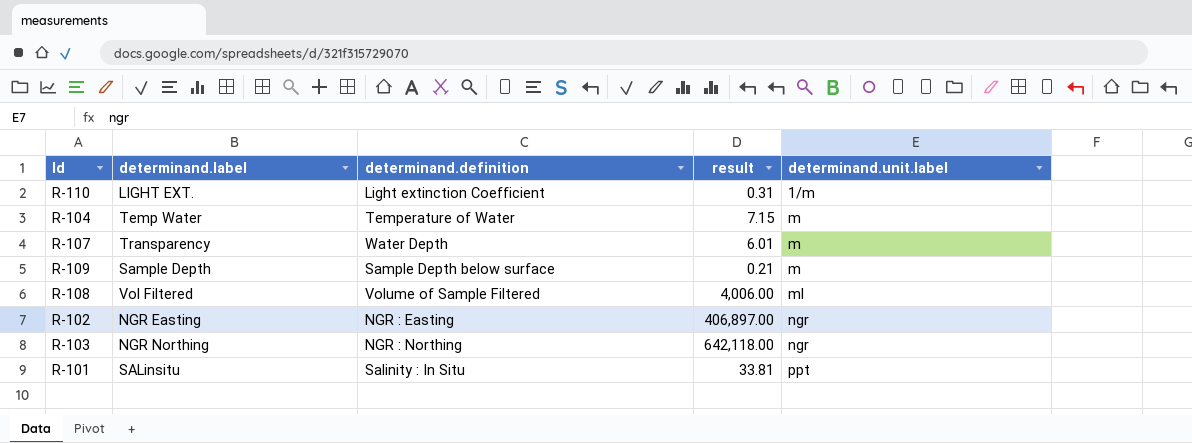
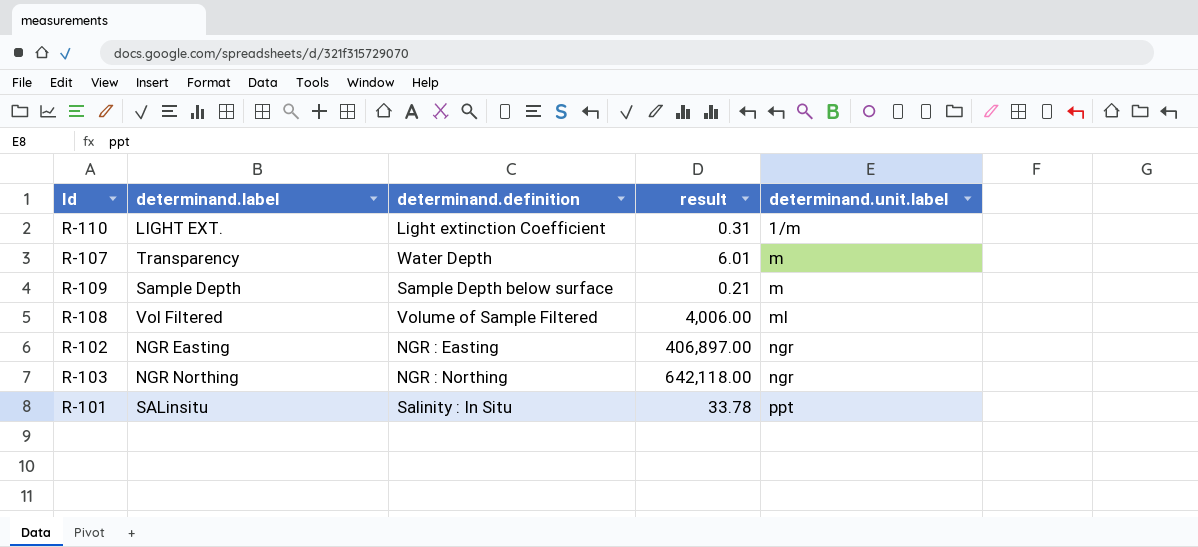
row R-104: Temp Water | Temperature of Water | 7.15 | m -> none
R-101 | result: 33.81 -> 33.78

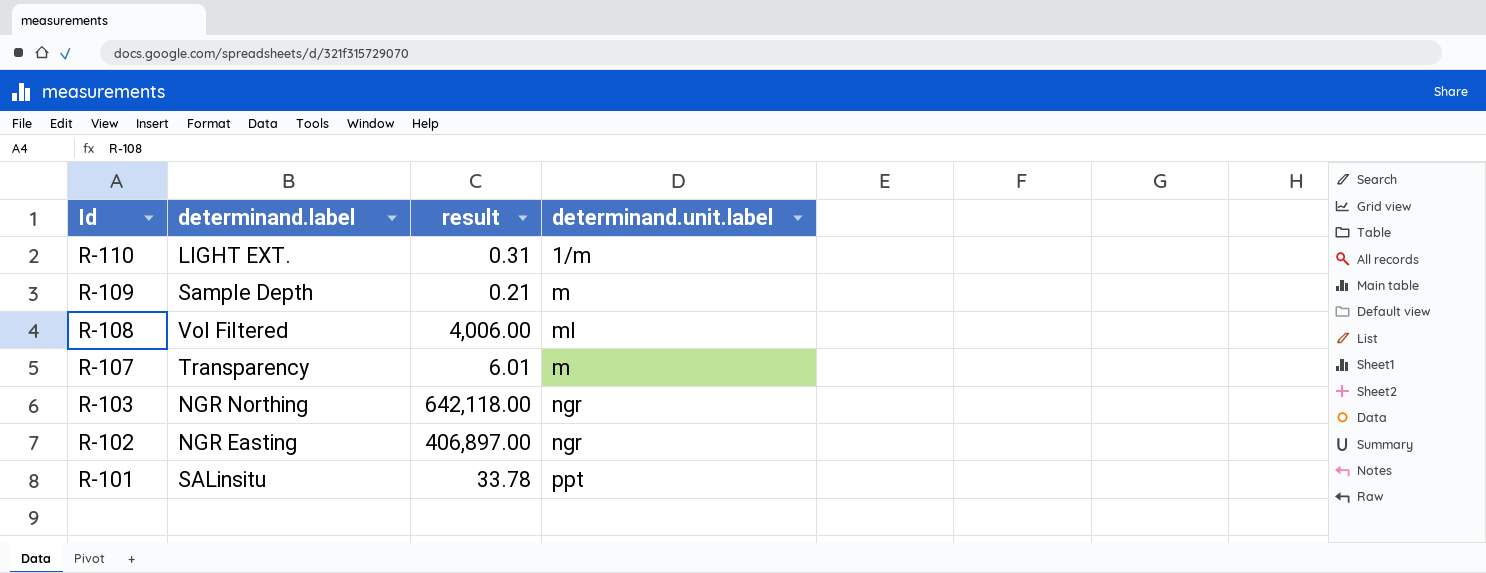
row order: determinand.unit.label ascending -> Id descending
column determinand.definition | position: 3 -> none

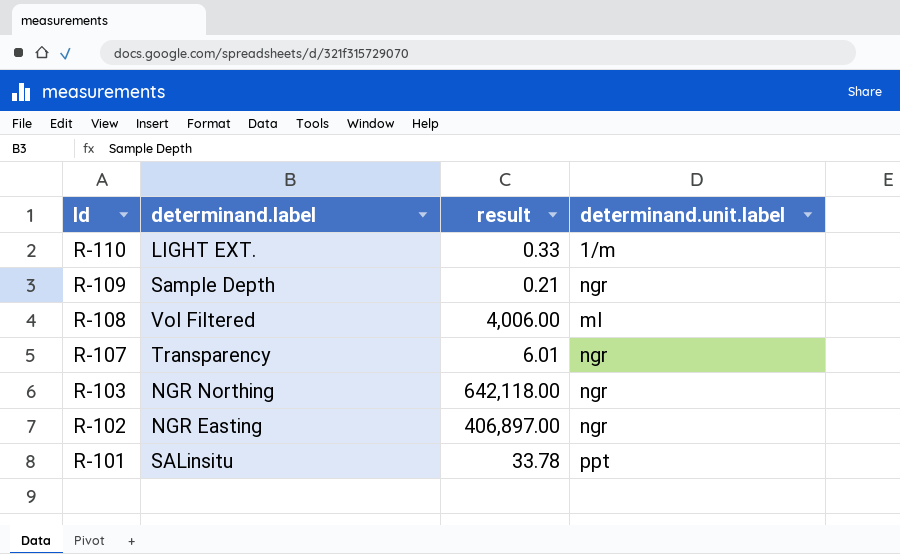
R-110 | result: 0.31 -> 0.33
R-109 | determinand.unit.label: m -> ngr
R-107 | determinand.unit.label: m -> ngr

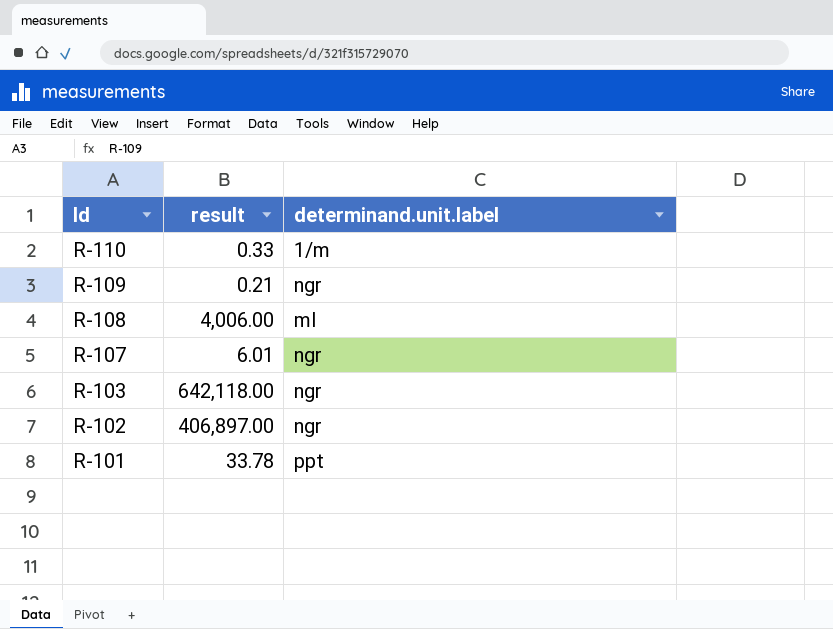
column determinand.label | position: 2 -> none

